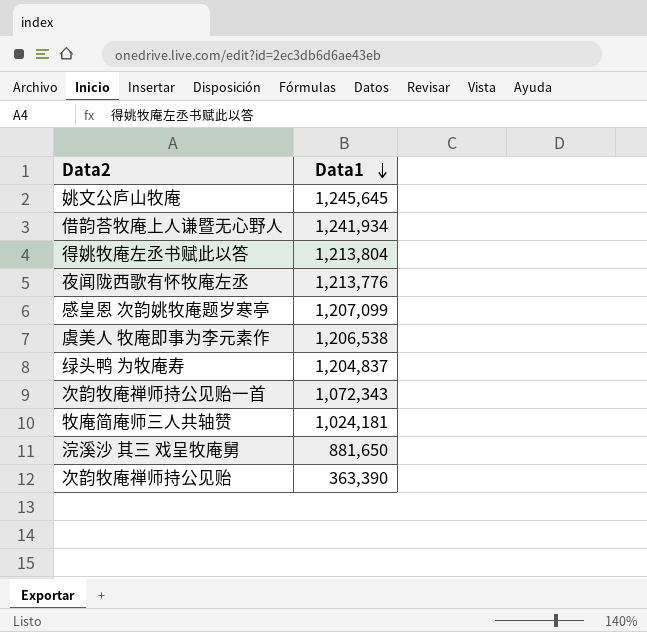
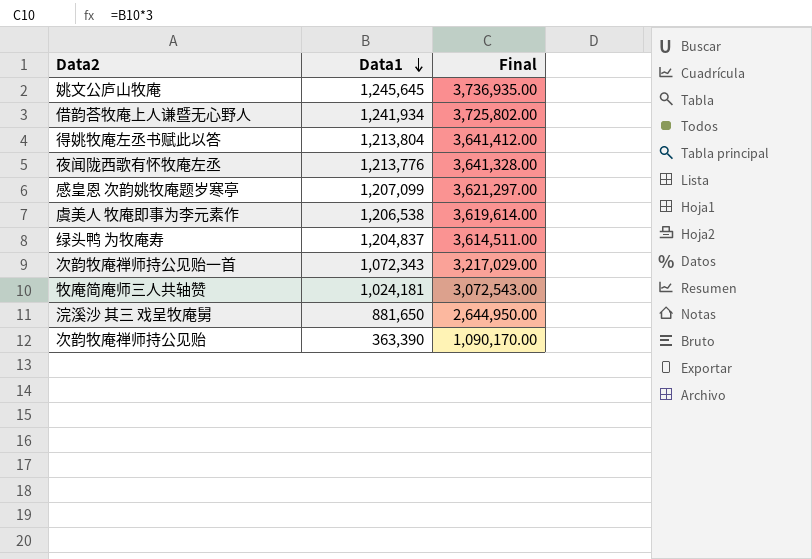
column Final | formula: none -> [Data1] * 3

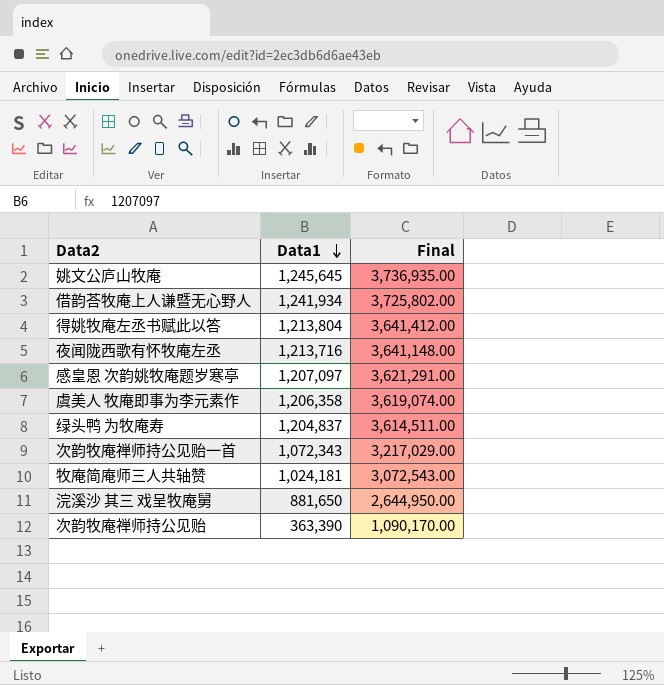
夜闻陇西歌有怀牧庵左丞 | Data1: 1,213,776 -> 1,213,716
夜闻陇西歌有怀牧庵左丞 | Final: 3,641,328.00 -> 3,641,148.00
感皇恩 次韵姚牧庵题岁寒亭 | Data1: 1,207,099 -> 1,207,097
感皇恩 次韵姚牧庵题岁寒亭 | Final: 3,621,297.00 -> 3,621,291.00
虞美人 牧庵即事为李元素作 | Data1: 1,206,538 -> 1,206,358
虞美人 牧庵即事为李元素作 | Final: 3,619,614.00 -> 3,619,074.00

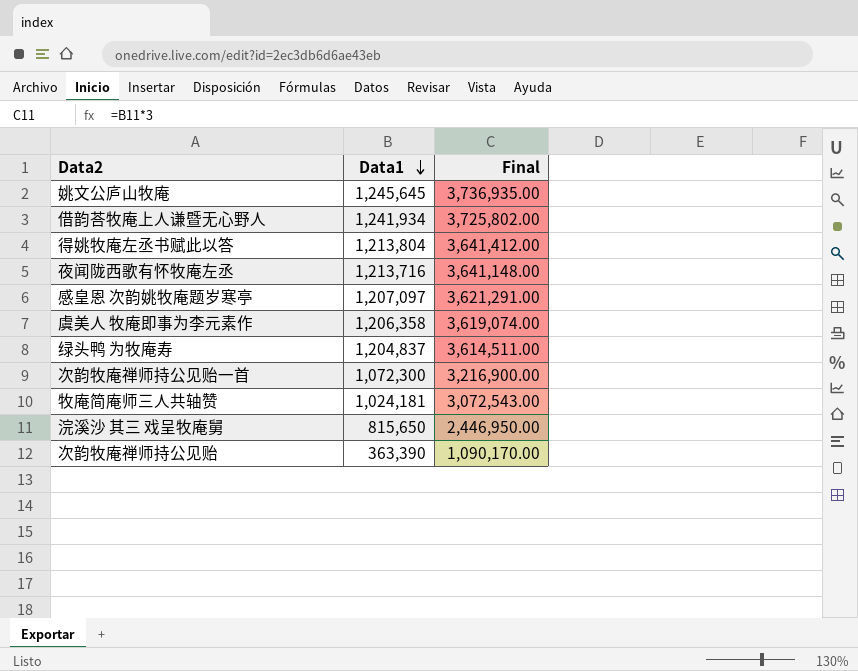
次韵牧庵禅师持公见贻一首 | Data1: 1,072,343 -> 1,072,300
次韵牧庵禅师持公见贻一首 | Final: 3,217,029.00 -> 3,216,900.00
浣溪沙 其三 戏呈牧庵舅 | Data1: 881,650 -> 815,650
浣溪沙 其三 戏呈牧庵舅 | Final: 2,644,950.00 -> 2,446,950.00

